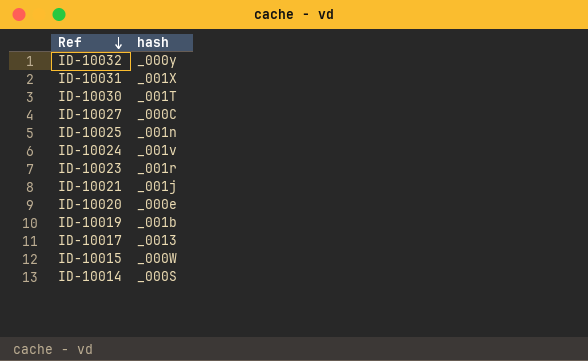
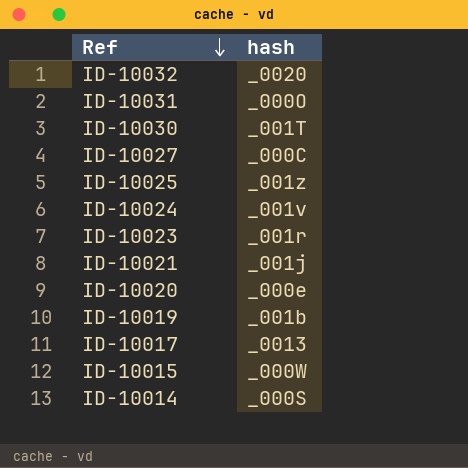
ID-10032 | hash: _000y -> _0020
ID-10031 | hash: _001X -> _000O
ID-10025 | hash: _001n -> _001z

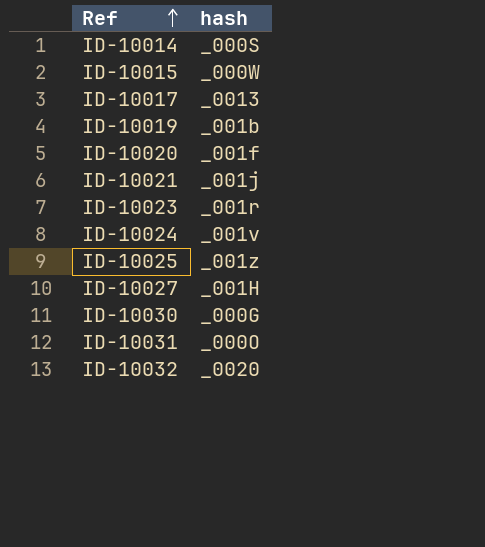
row order: Ref descending -> Ref ascending
ID-10020 | hash: _000e -> _001f
ID-10027 | hash: _000C -> _001H
ID-10030 | hash: _001T -> _000G

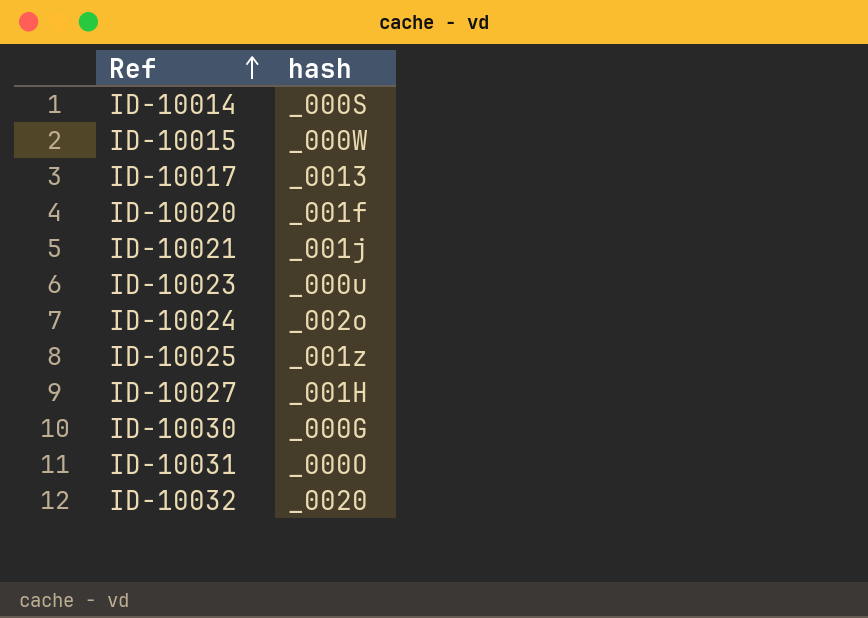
row ID-10019: _001b -> none
ID-10023 | hash: _001r -> _000u
ID-10024 | hash: _001v -> _002o

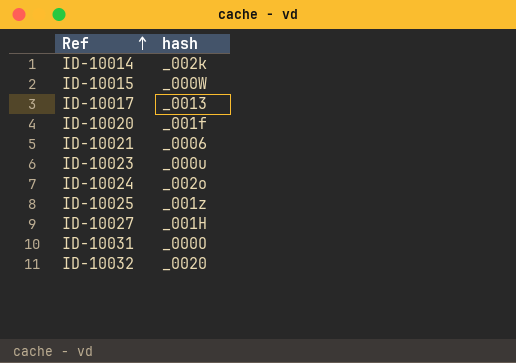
row ID-10030: _000G -> none
ID-10014 | hash: _000S -> _002k
ID-10021 | hash: _001j -> _0006

